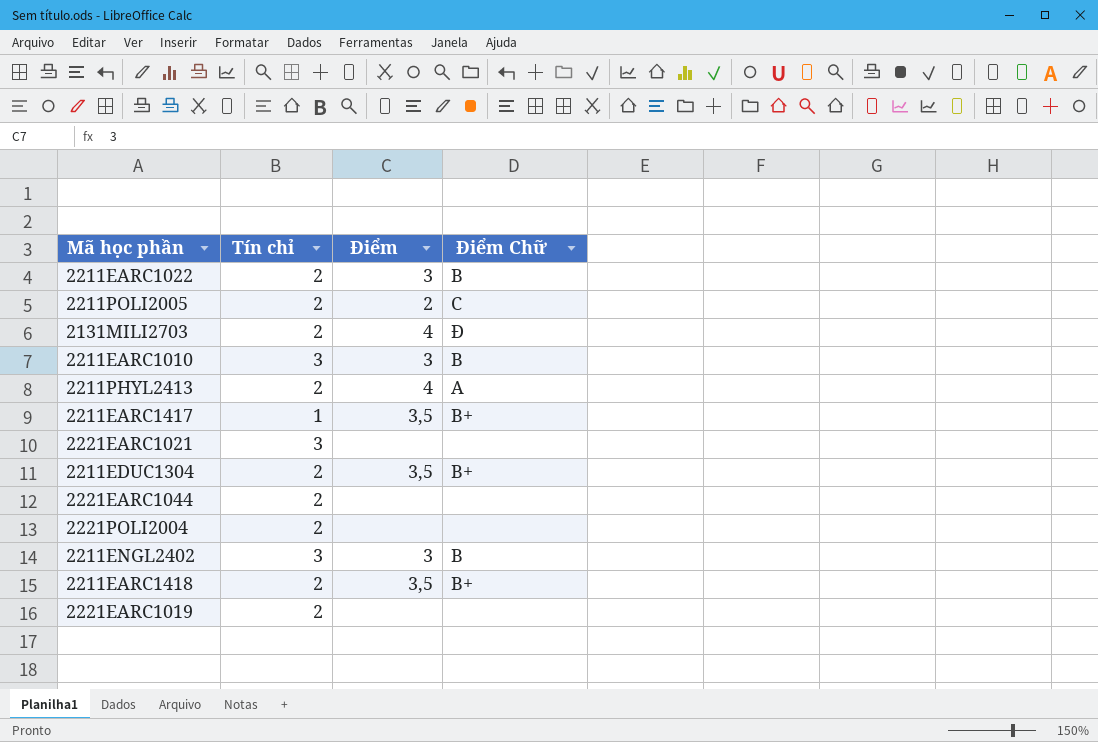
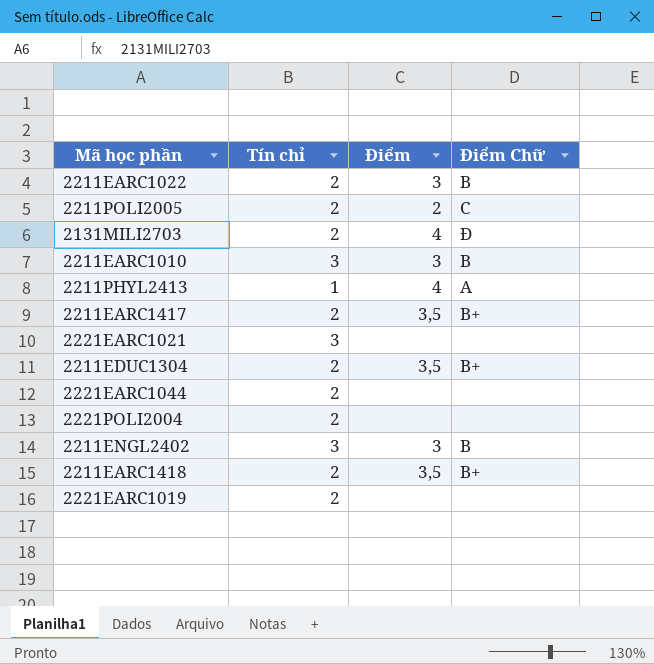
2211PHYL2413 | Tín chỉ: 2 -> 1
2211EARC1417 | Tín chỉ: 1 -> 2

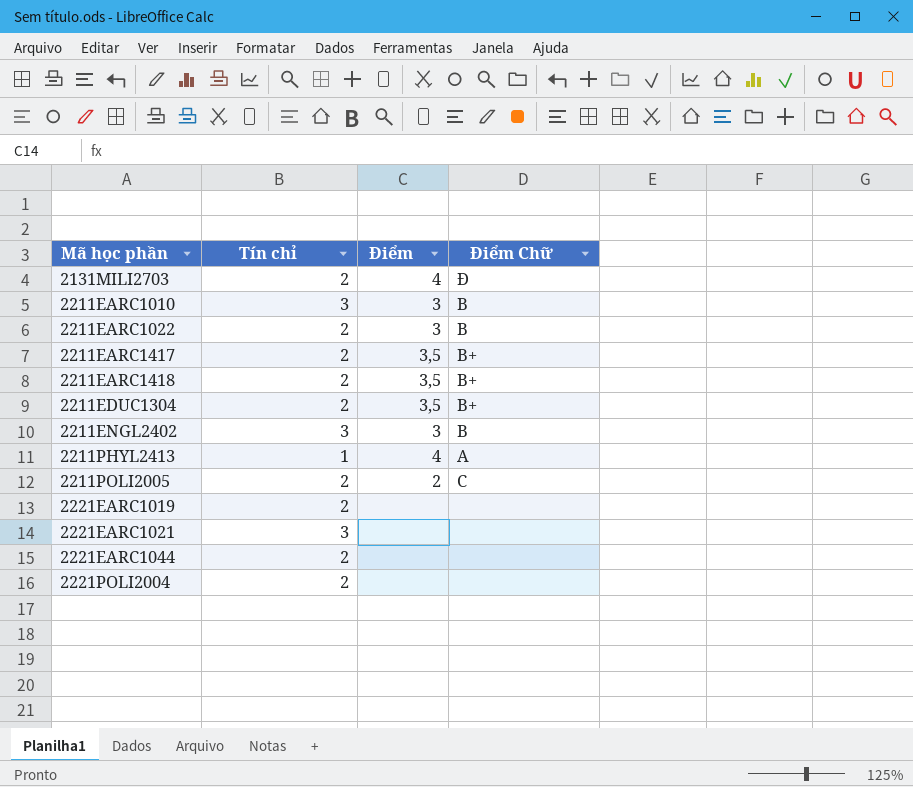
row order: none -> Mã học phần ascending

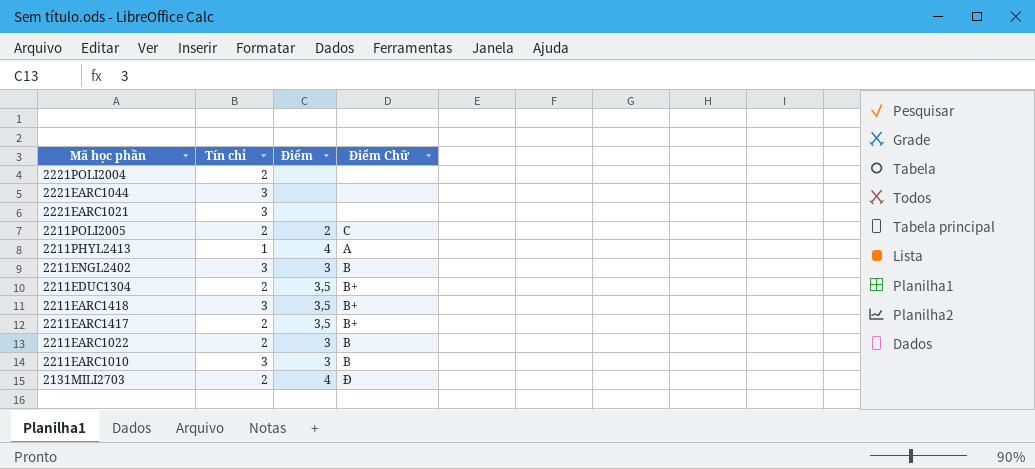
row order: Mã học phần ascending -> Mã học phần descending
row 2221EARC1019: 2 | none | none -> none
2221EARC1044 | Tín chỉ: 2 -> 3
2211EARC1418 | Tín chỉ: 2 -> 3

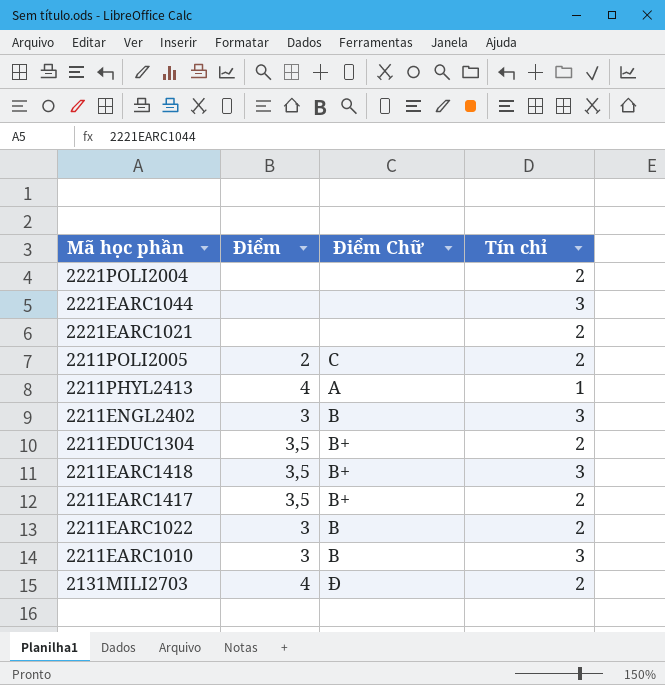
column Tín chỉ | position: 2 -> 4
2221EARC1021 | Tín chỉ: 3 -> 2

